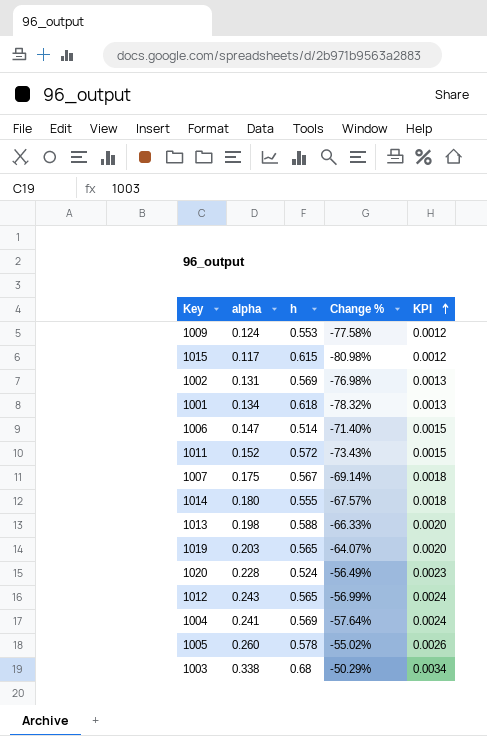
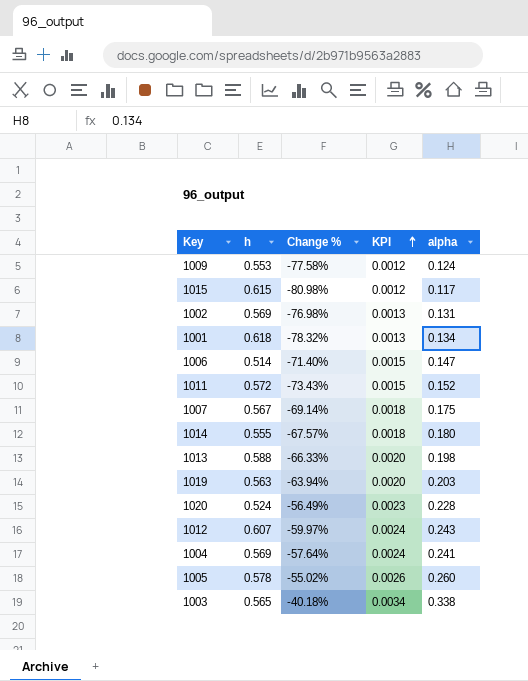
column alpha | position: 2 -> 5
1019 | h: 0.565 -> 0.563
1019 | Change %: -64.07% -> -63.94%
1012 | h: 0.565 -> 0.607
1012 | Change %: -56.99% -> -59.97%
1003 | h: 0.68 -> 0.565
1003 | Change %: -50.29% -> -40.18%

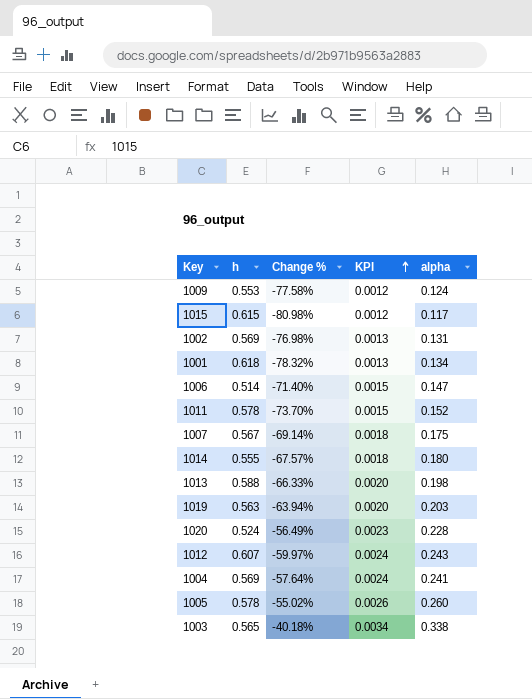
1011 | h: 0.572 -> 0.578
1011 | Change %: -73.43% -> -73.70%

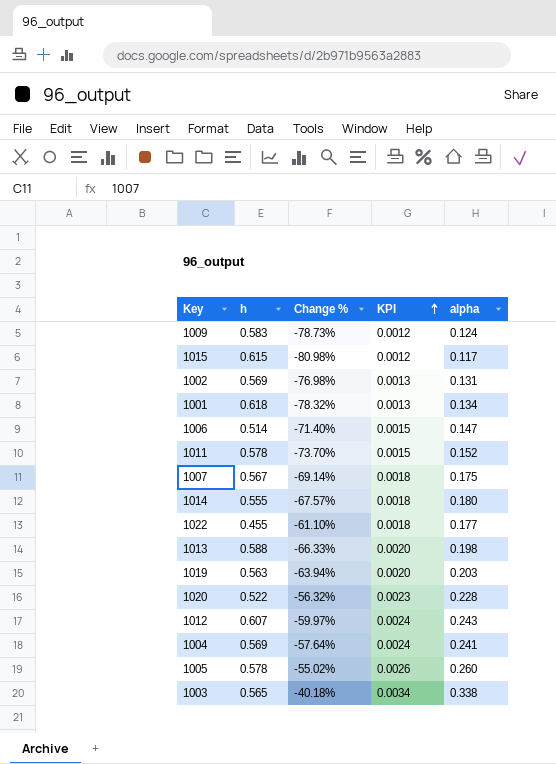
1009 | h: 0.553 -> 0.583
1009 | Change %: -77.58% -> -78.73%
row 1022: none -> 0.455 | -61.10% | 0.0018 | 0.177
1020 | h: 0.524 -> 0.522
1020 | Change %: -56.49% -> -56.32%

